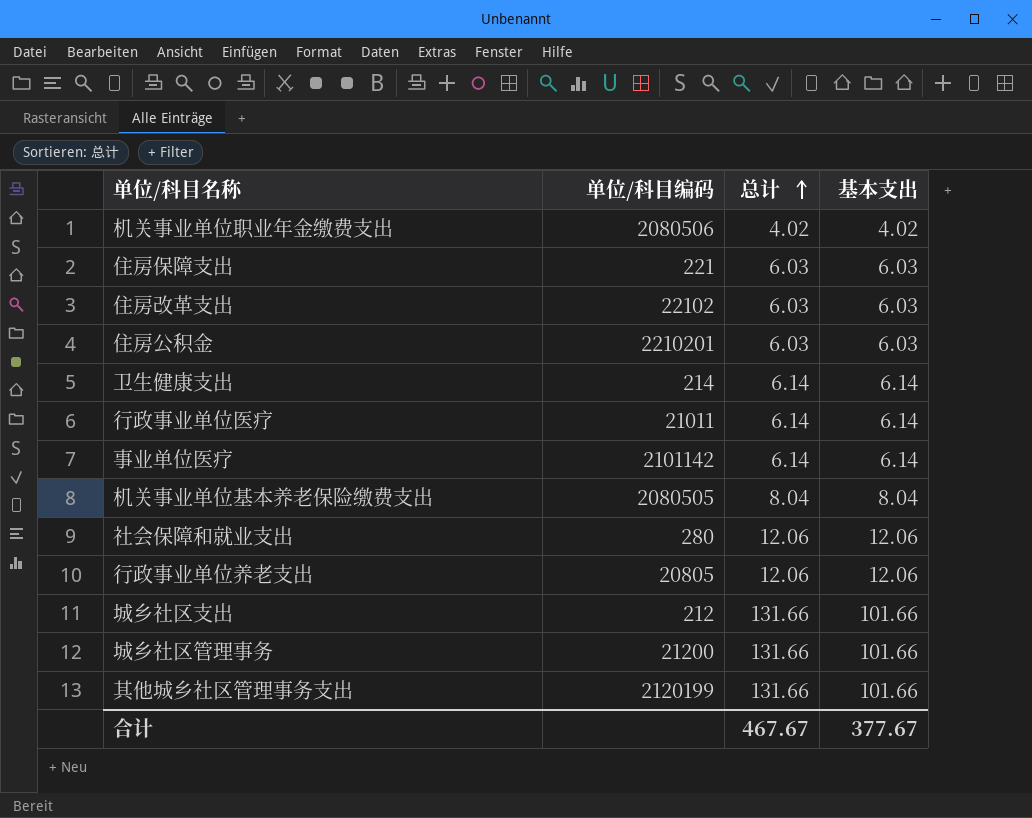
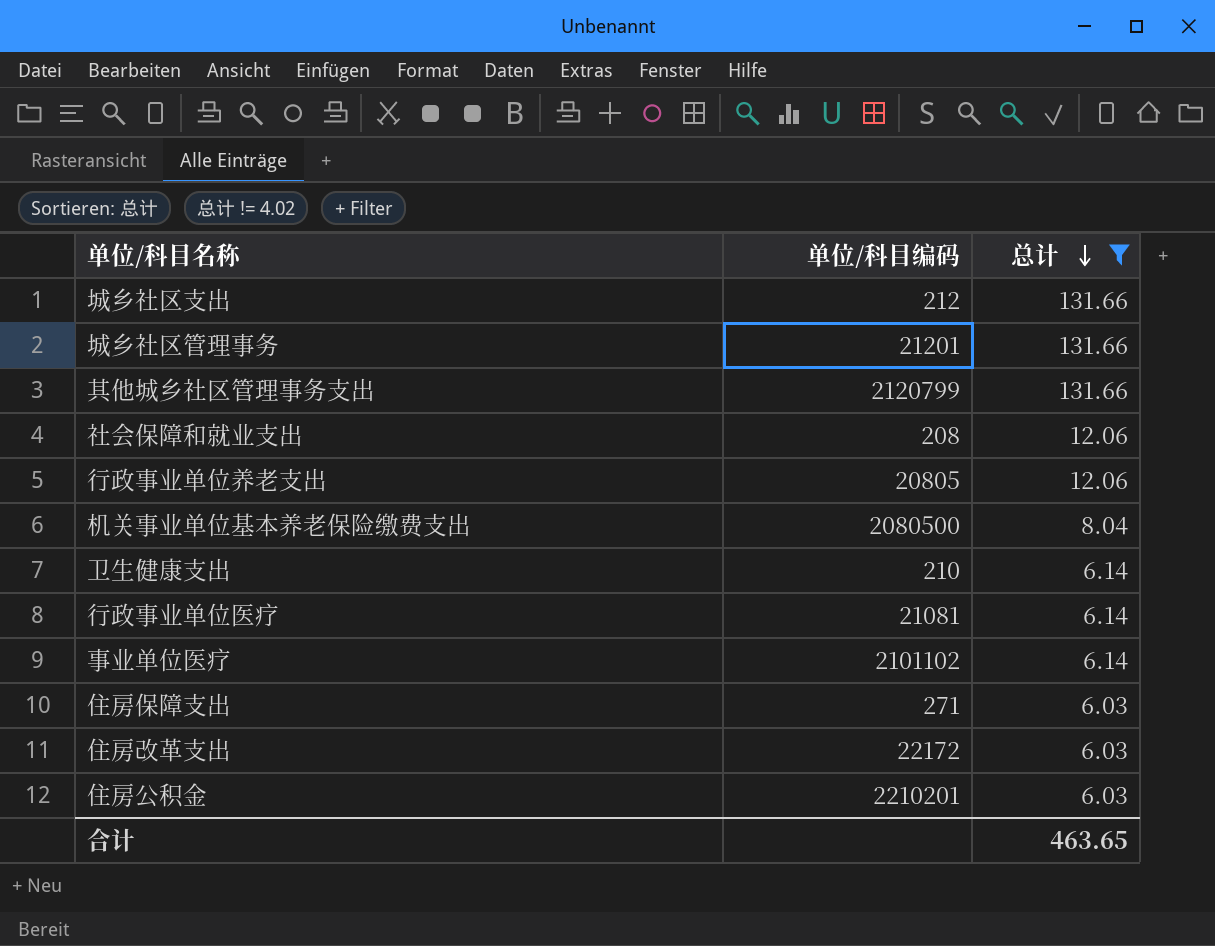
filter: none -> 总计 != 4.02
row order: 总计 ascending -> 总计 descending
column 基本支出 | position: 4 -> none
城乡社区管理事务 | 单位/科目编码: 21200 -> 21201
其他城乡社区管理事务支出 | 单位/科目编码: 2120199 -> 2120799
社会保障和就业支出 | 单位/科目编码: 280 -> 208
机关事业单位基本养老保险缴费支出 | 单位/科目编码: 2080505 -> 2080500
卫生健康支出 | 单位/科目编码: 214 -> 210
行政事业单位医疗 | 单位/科目编码: 21011 -> 21081
事业单位医疗 | 单位/科目编码: 2101142 -> 2101102
住房保障支出 | 单位/科目编码: 221 -> 271
住房改革支出 | 单位/科目编码: 22102 -> 22172
合计 | 总计: 467.67 -> 463.65

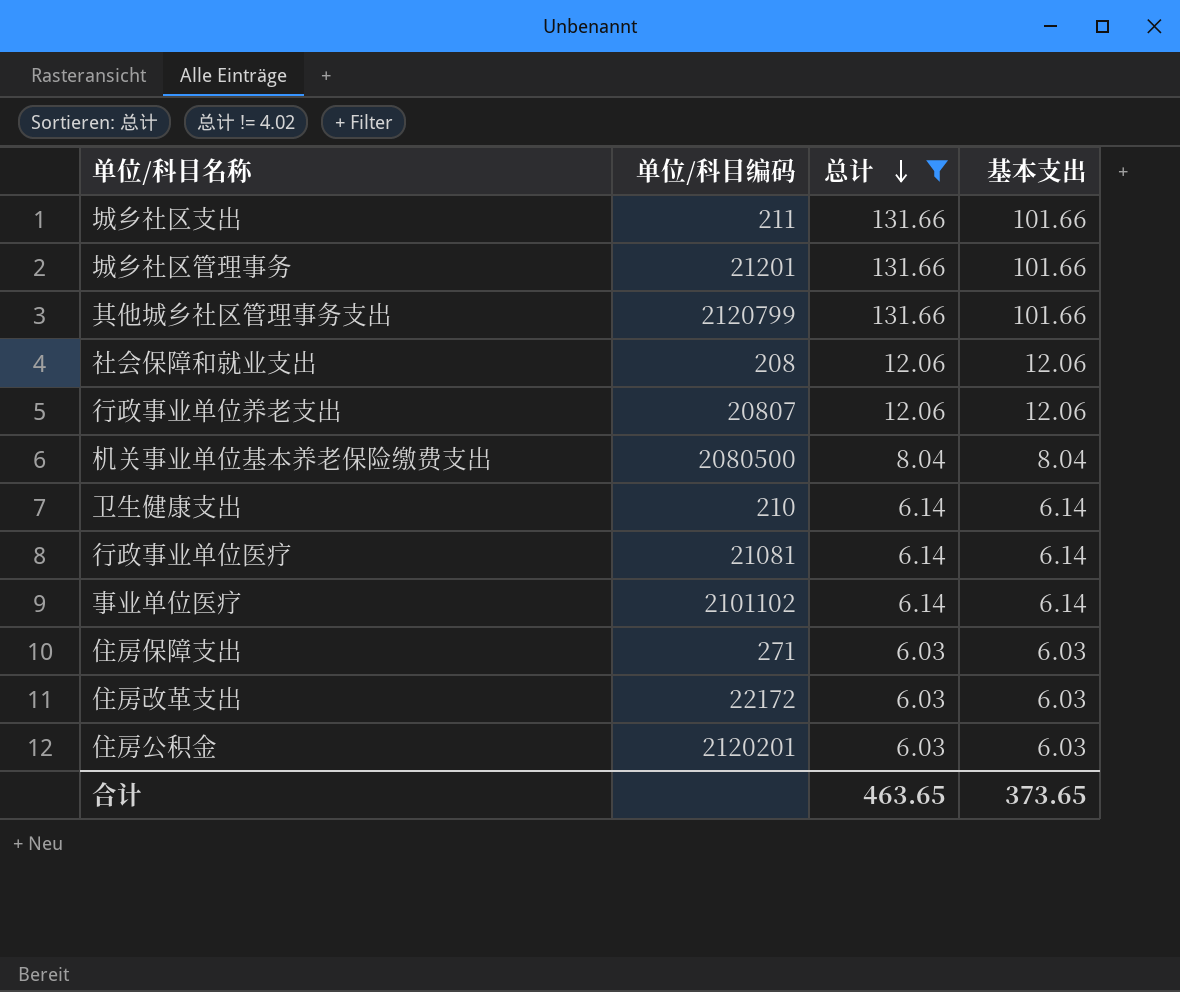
column 基本支出 | position: none -> 4
城乡社区支出 | 单位/科目编码: 212 -> 211
行政事业单位养老支出 | 单位/科目编码: 20805 -> 20807
住房公积金 | 单位/科目编码: 2210201 -> 2120201

